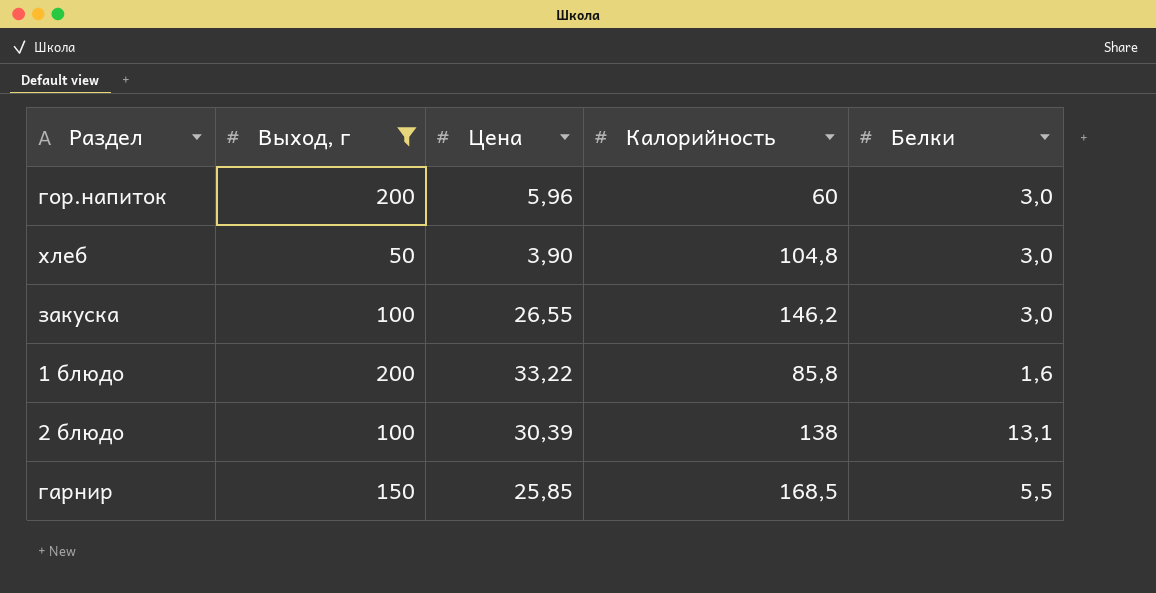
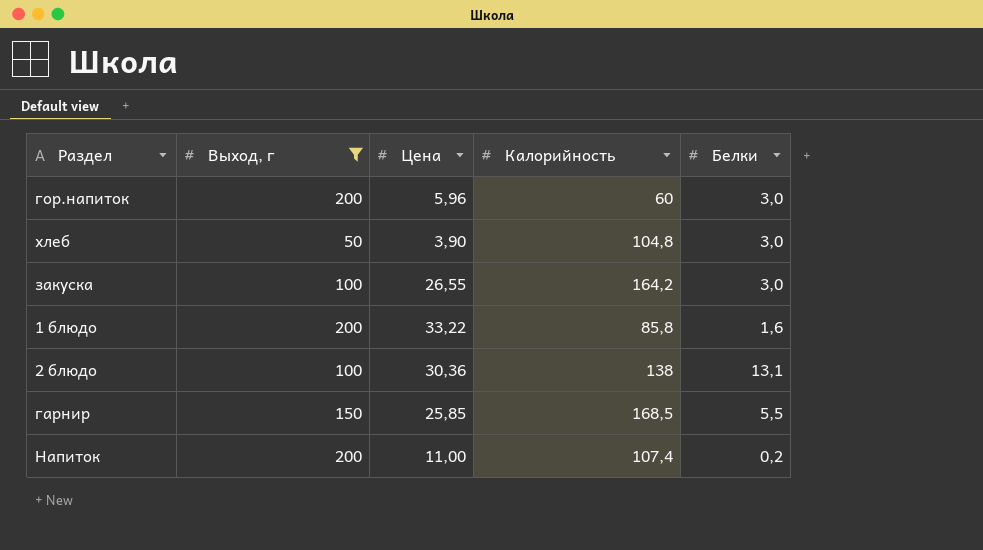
закуска | Калорийность: 146,2 -> 164,2
2 блюдо | Цена: 30,39 -> 30,36
row Напиток: none -> 200 | 11,00 | 107,4 | 0,2

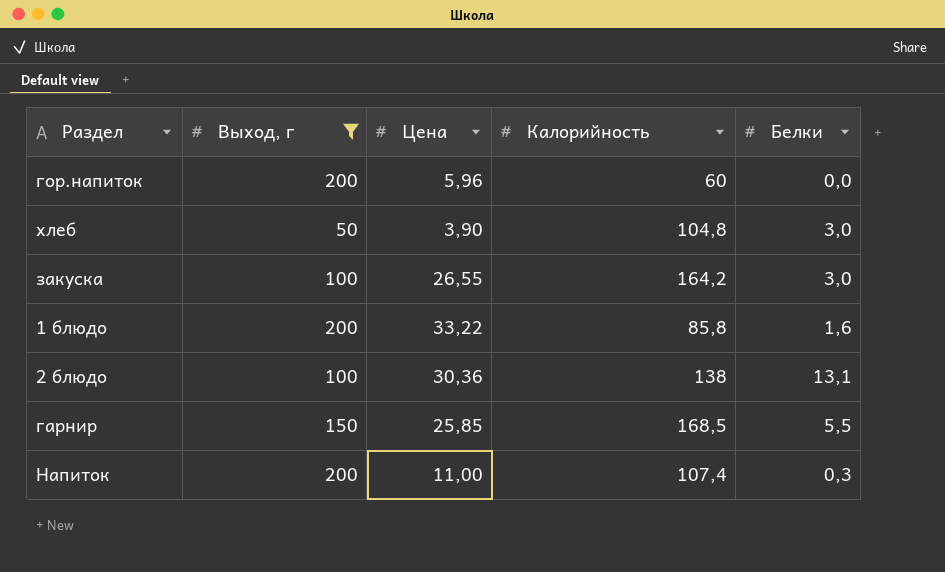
гор.напиток | Белки: 3,0 -> 0,0
Напиток | Белки: 0,2 -> 0,3

